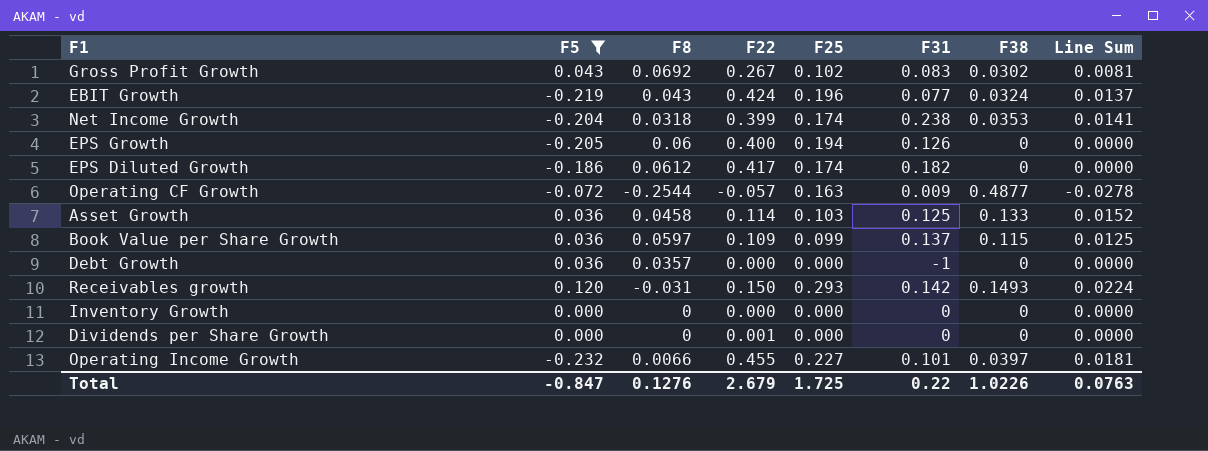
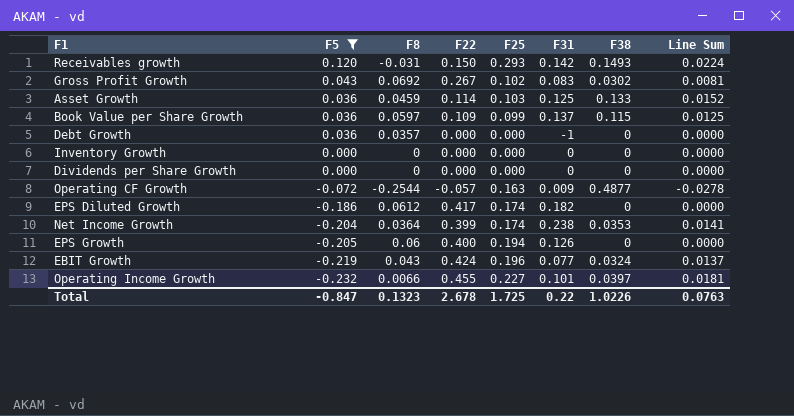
row order: none -> F5 descending
Asset Growth | F8: 0.0458 -> 0.0459
Dividends per Share Growth | F22: 0.001 -> 0.000
Net Income Growth | F8: 0.0318 -> 0.0364
Total | F8: 0.1276 -> 0.1323
Total | F22: 2.679 -> 2.678

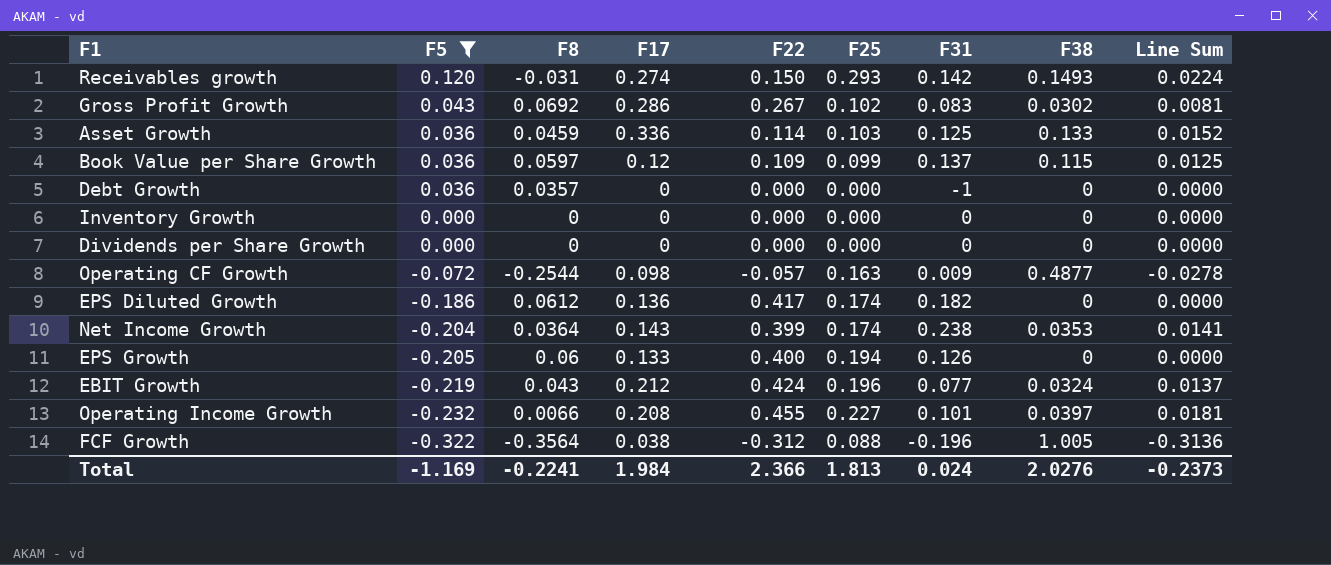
column F17 | position: none -> 4
row FCF Growth: none -> -0.322 | -0.3564 | 0.038 | -0.312 | 0.088 | -0.196 | 1.005 | -0.3136
Total | F5: -0.847 -> -1.169
Total | F8: 0.1323 -> -0.2241
Total | F22: 2.678 -> 2.366
Total | F25: 1.725 -> 1.813
Total | F31: 0.22 -> 0.024
Total | F38: 1.0226 -> 2.0276
Total | Line Sum: 0.0763 -> -0.2373

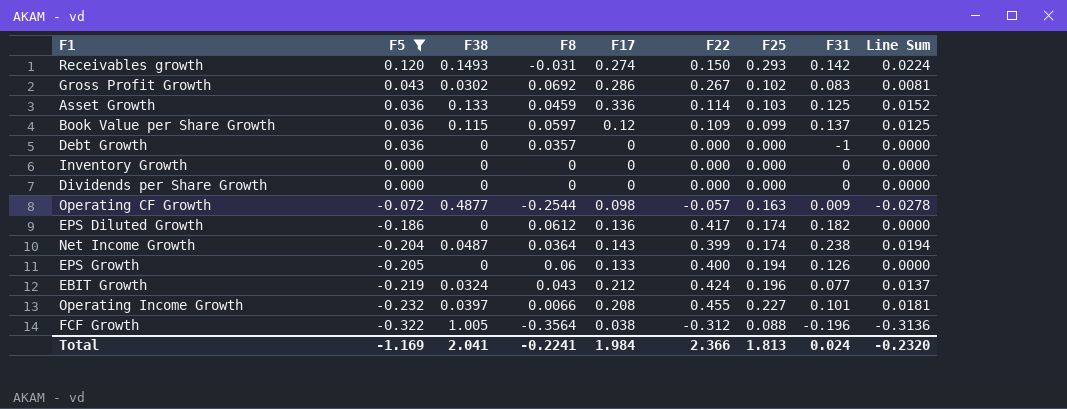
column F38 | position: 8 -> 3
Net Income Growth | F38: 0.0353 -> 0.0487
Net Income Growth | Line Sum: 0.0141 -> 0.0194
Total | F38: 2.0276 -> 2.041
Total | Line Sum: -0.2373 -> -0.2320

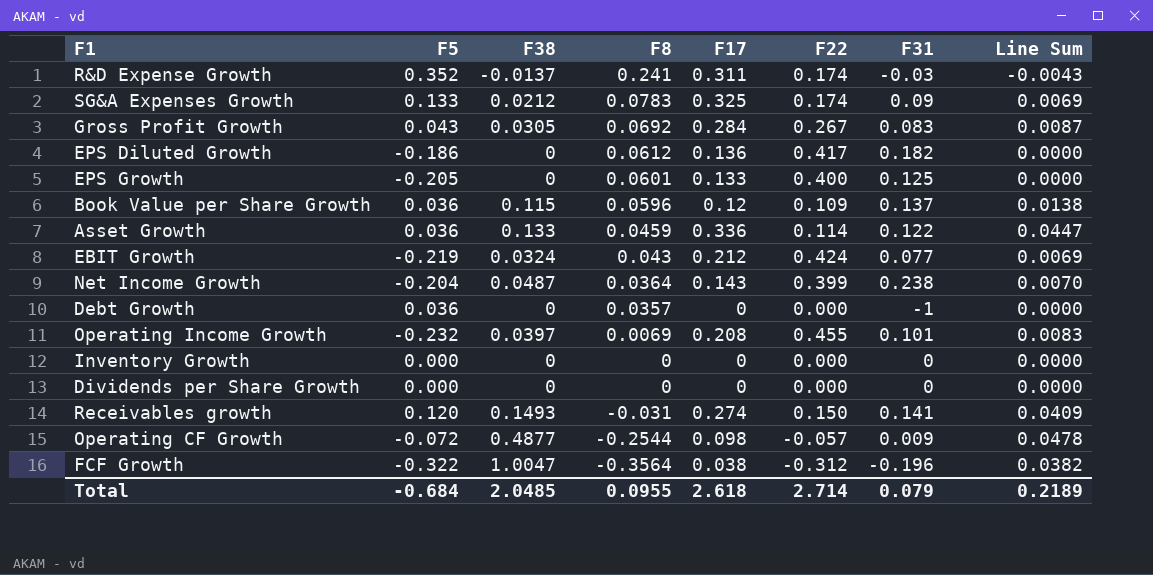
filter: F5 <= 0.120 -> none
row order: F5 descending -> F8 descending
column F25 | position: 7 -> none
column Line Sum | formula: [F38] * [F22] -> [F38] * [F17]
Gross Profit Growth | F38: 0.0302 -> 0.0305
Gross Profit Growth | F17: 0.286 -> 0.284
EPS Growth | F8: 0.06 -> 0.0601
EPS Growth | F31: 0.126 -> 0.125
Book Value per Share Growth | F8: 0.0597 -> 0.0596
Asset Growth | F31: 0.125 -> 0.122
Operating Income Growth | F8: 0.0066 -> 0.0069
Receivables growth | F31: 0.142 -> 0.141
FCF Growth | F38: 1.005 -> 1.0047
Total | F5: -1.169 -> -0.684
Total | F38: 2.041 -> 2.0485
Total | F8: -0.2241 -> 0.0955
Total | F17: 1.984 -> 2.618
Total | F22: 2.366 -> 2.714
Total | F31: 0.024 -> 0.079
Total | Line Sum: -0.2320 -> 0.2189

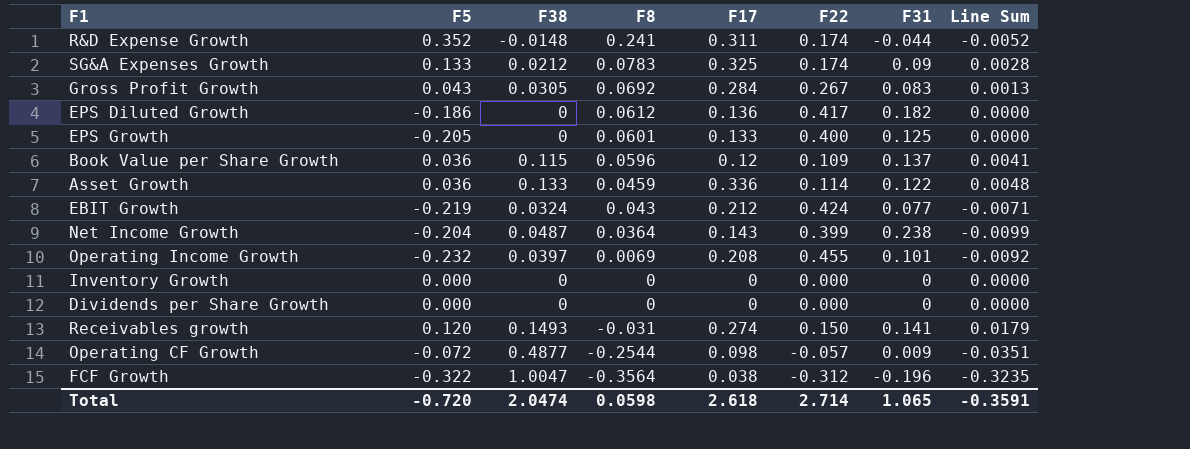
column Line Sum | formula: [F38] * [F17] -> [F5] * [F38]
row Debt Growth: 0.036 | 0 | 0.0357 | 0 | 0.000 | -1 | 0.0000 -> none
R&D Expense Growth | F38: -0.0137 -> -0.0148
R&D Expense Growth | F31: -0.03 -> -0.044
Total | F5: -0.684 -> -0.720
Total | F38: 2.0485 -> 2.0474
Total | F8: 0.0955 -> 0.0598
Total | F31: 0.079 -> 1.065
Total | Line Sum: 0.2189 -> -0.3591

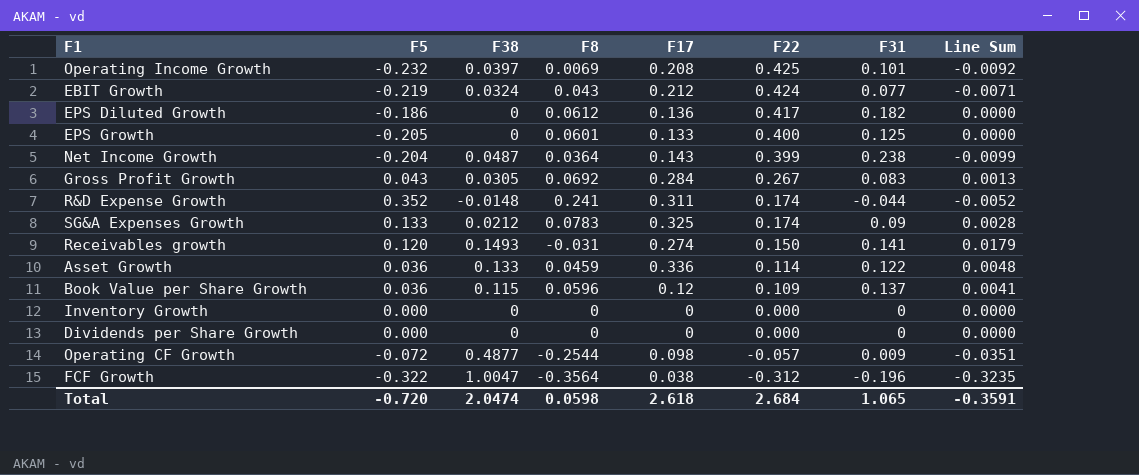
row order: F8 descending -> F22 descending
Operating Income Growth | F22: 0.455 -> 0.425
Total | F22: 2.714 -> 2.684

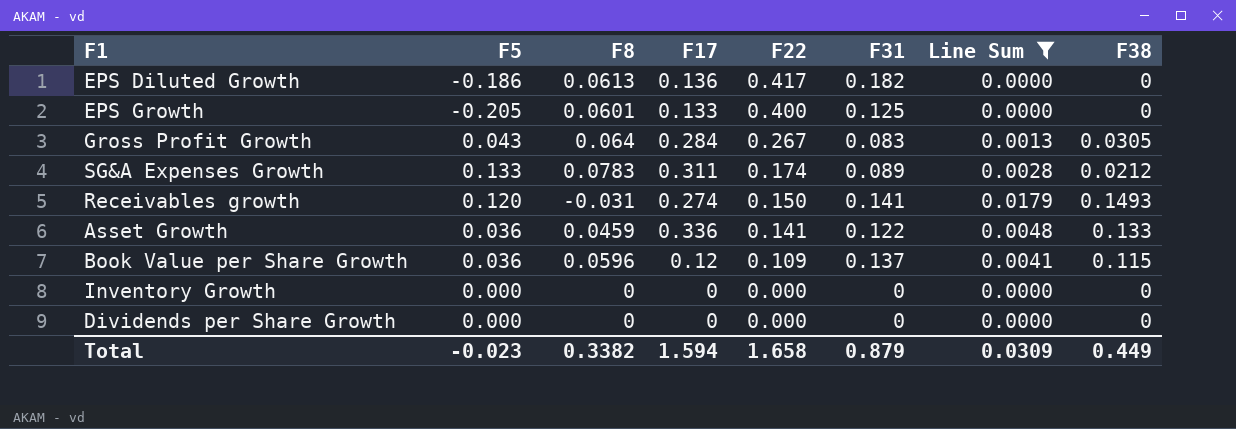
filter: none -> Line Sum >= 0.0000
column F38 | position: 3 -> 8
EPS Diluted Growth | F8: 0.0612 -> 0.0613
Gross Profit Growth | F8: 0.0692 -> 0.064
SG&A Expenses Growth | F17: 0.325 -> 0.311
SG&A Expenses Growth | F31: 0.09 -> 0.089
Asset Growth | F22: 0.114 -> 0.141
Total | F5: -0.720 -> -0.023
Total | F8: 0.0598 -> 0.3382
Total | F17: 2.618 -> 1.594
Total | F22: 2.684 -> 1.658
Total | F31: 1.065 -> 0.879
Total | Line Sum: -0.3591 -> 0.0309
Total | F38: 2.0474 -> 0.449

